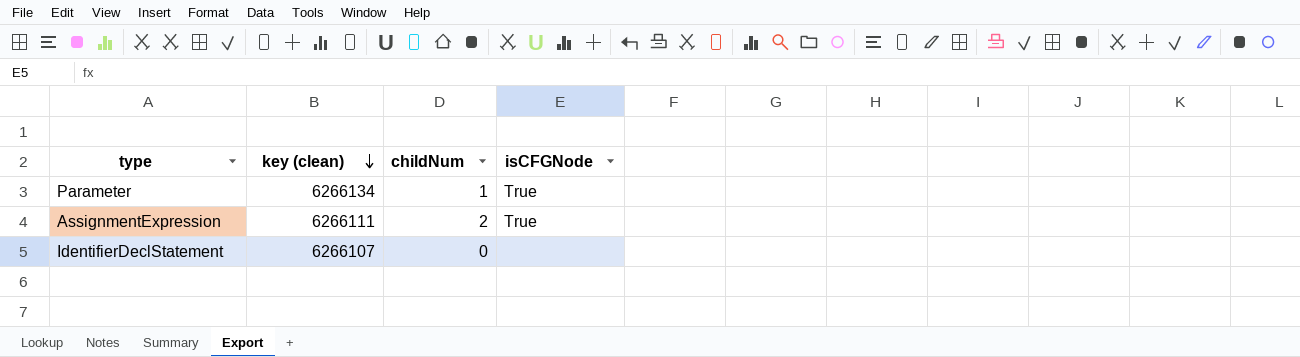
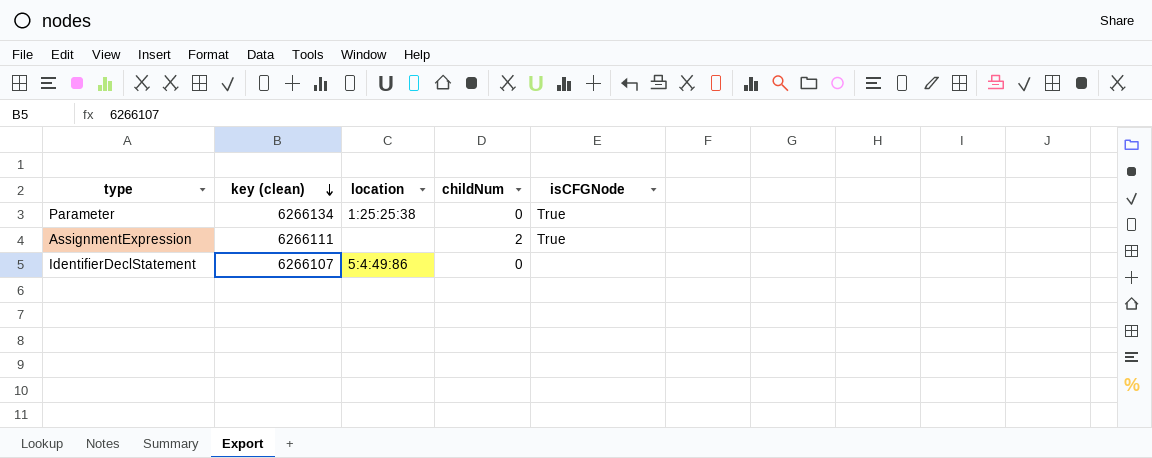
column location | position: none -> 3
Parameter | childNum: 1 -> 0

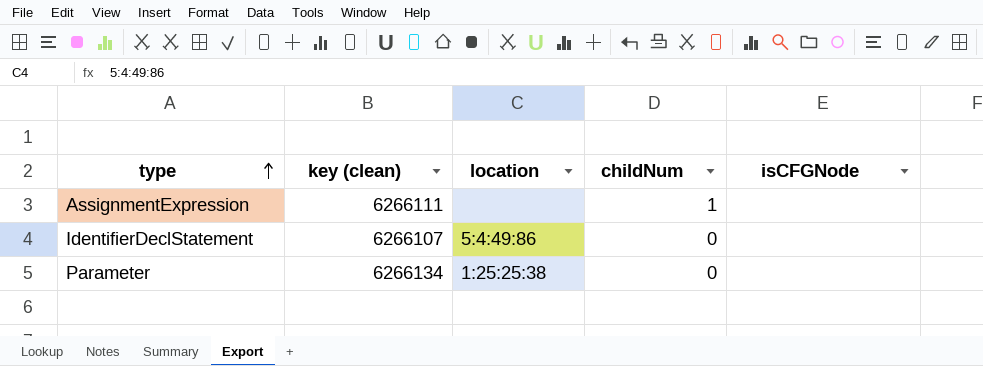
row order: key (clean) descending -> type ascending
AssignmentExpression | childNum: 2 -> 1
AssignmentExpression | isCFGNode: True -> none
Parameter | isCFGNode: True -> none

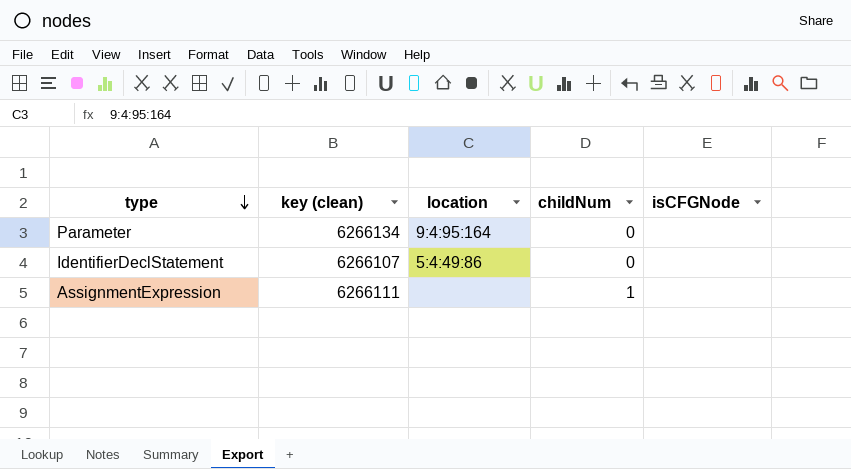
row order: type ascending -> type descending
Parameter | location: 1:25:25:38 -> 9:4:95:164

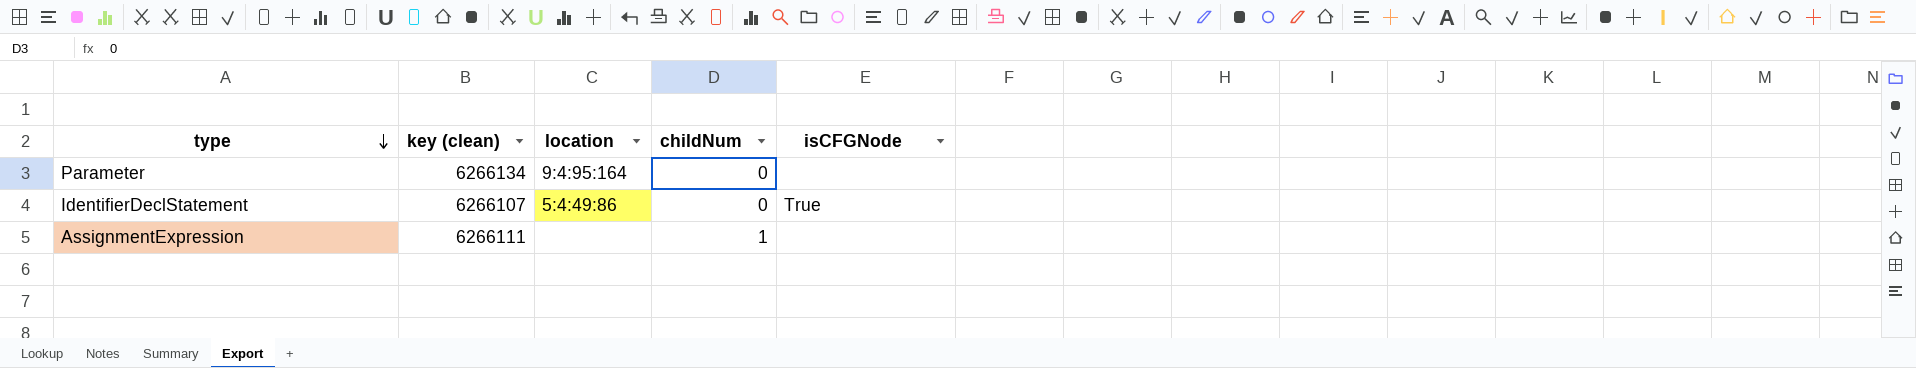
IdentifierDeclStatement | isCFGNode: none -> True

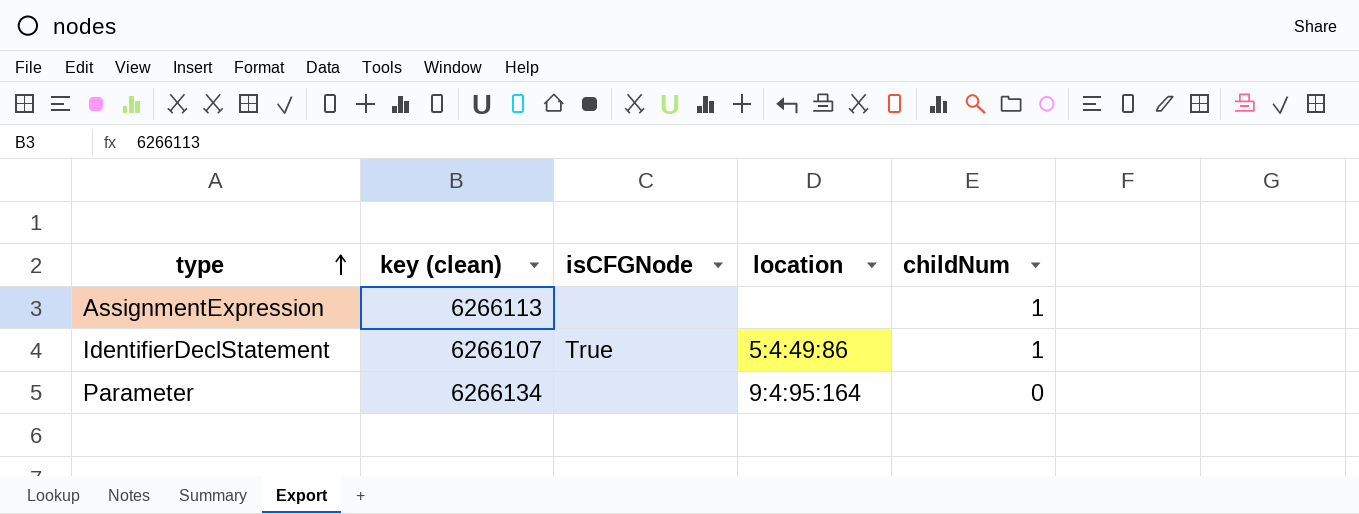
row order: type descending -> type ascending
column isCFGNode | position: 5 -> 3
AssignmentExpression | key (clean): 6266111 -> 6266113
IdentifierDeclStatement | childNum: 0 -> 1

